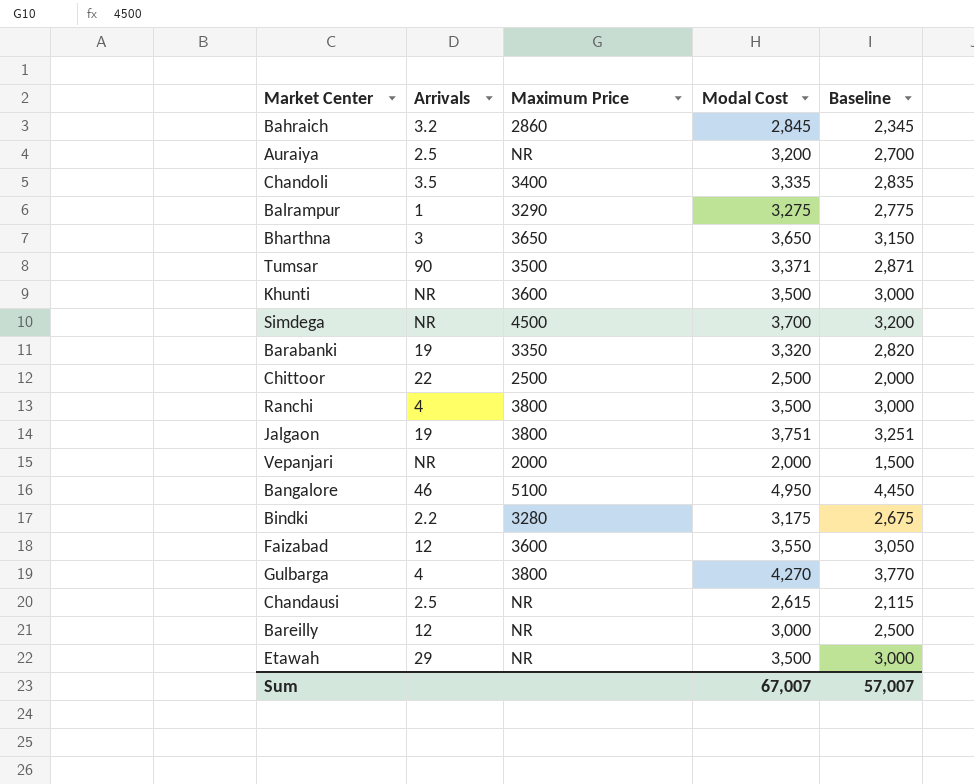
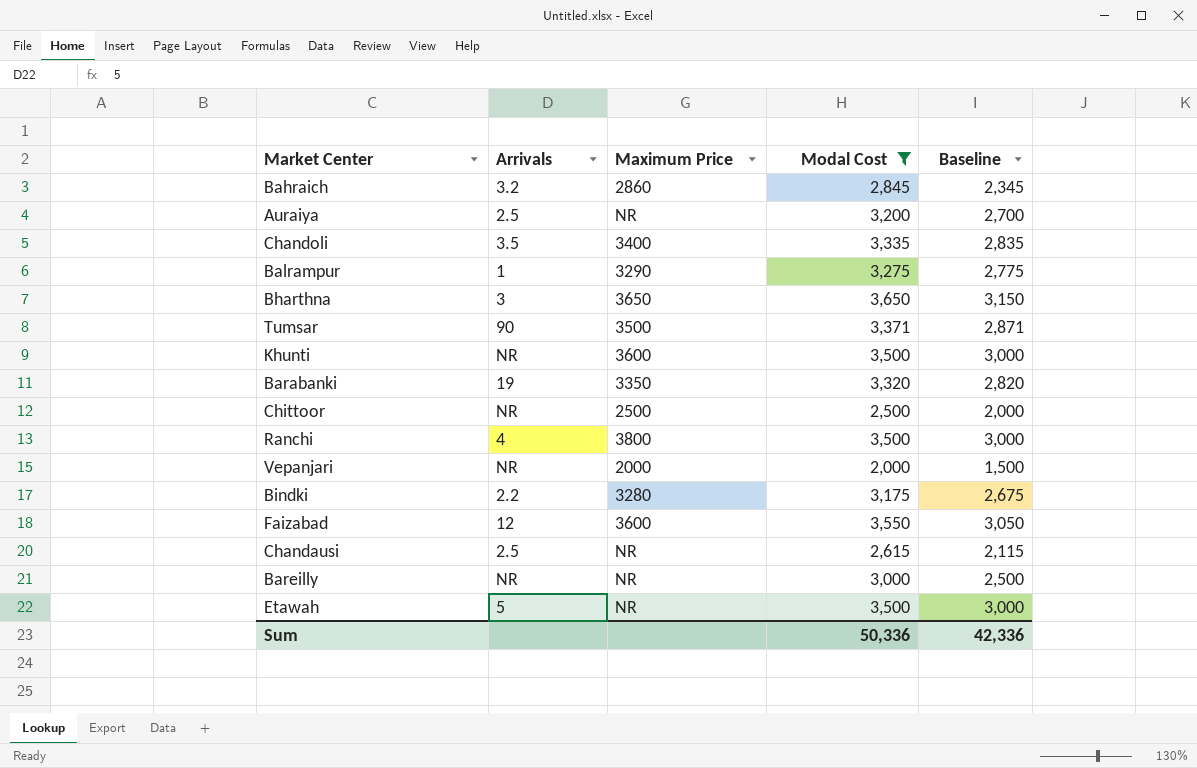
filter: none -> Modal Cost <= 3,650
Chittoor | Arrivals: 22 -> NR
Bareilly | Arrivals: 12 -> NR
Etawah | Arrivals: 29 -> 5
Sum | Modal Cost: 67,007 -> 50,336
Sum | Baseline: 57,007 -> 42,336

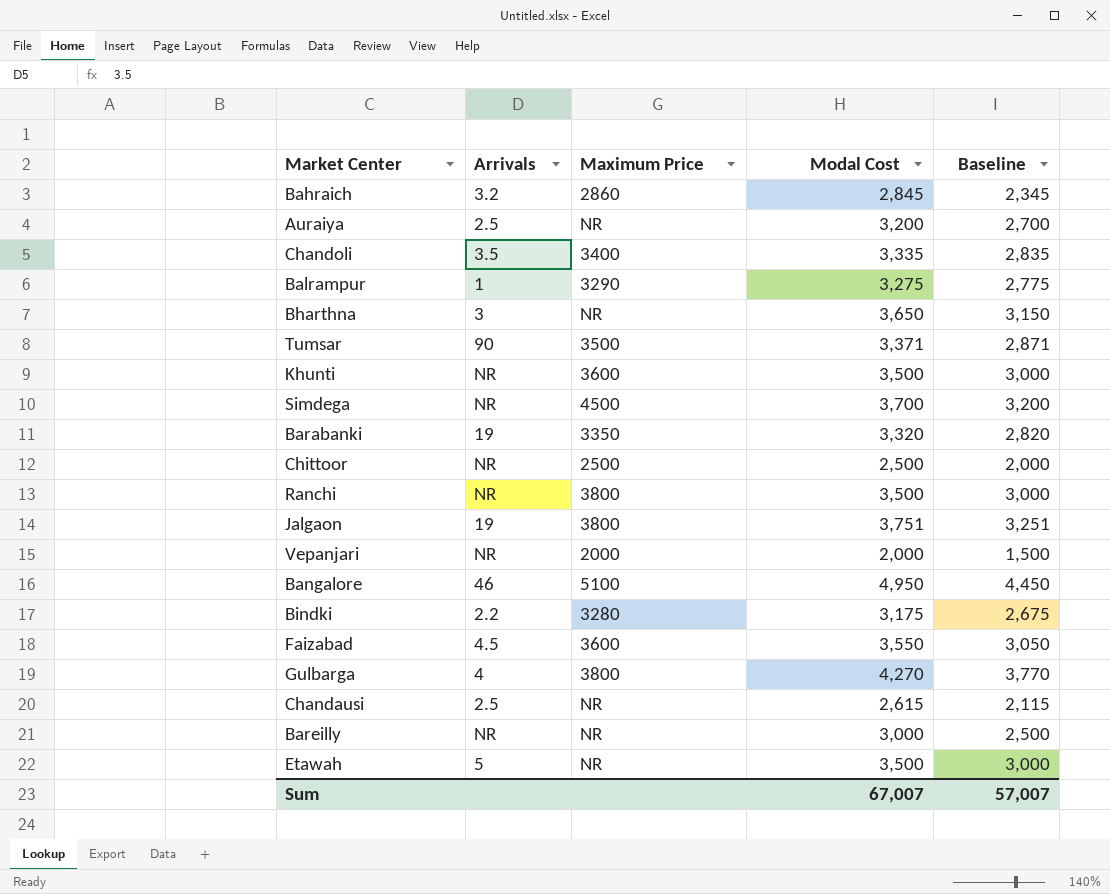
filter: Modal Cost <= 3,650 -> none
Bharthna | Maximum Price: 3650 -> NR
Ranchi | Arrivals: 4 -> NR
Faizabad | Arrivals: 12 -> 4.5
Sum | Modal Cost: 50,336 -> 67,007
Sum | Baseline: 42,336 -> 57,007

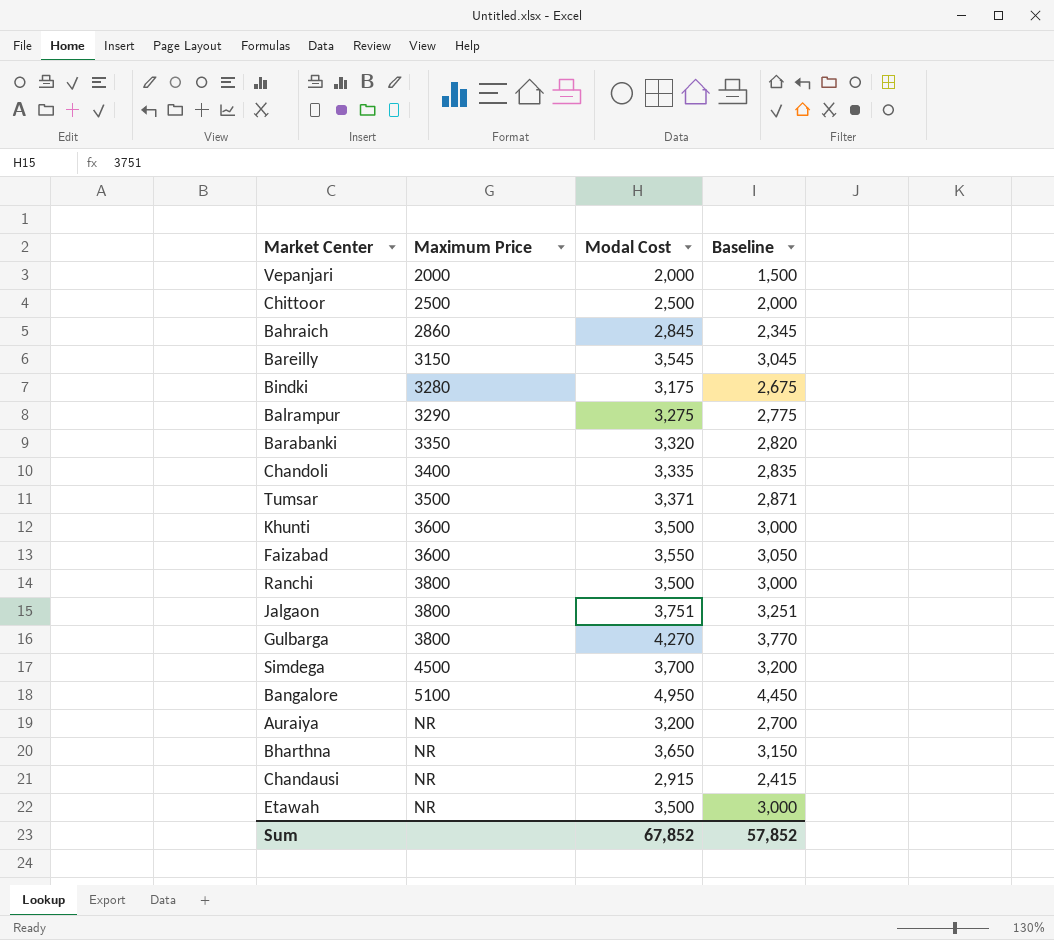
row order: none -> Maximum Price ascending
column Arrivals | position: 2 -> none
Bareilly | Maximum Price: NR -> 3150
Bareilly | Modal Cost: 3,000 -> 3,545
Bareilly | Baseline: 2,500 -> 3,045
Chandausi | Modal Cost: 2,615 -> 2,915
Chandausi | Baseline: 2,115 -> 2,415
Sum | Modal Cost: 67,007 -> 67,852
Sum | Baseline: 57,007 -> 57,852

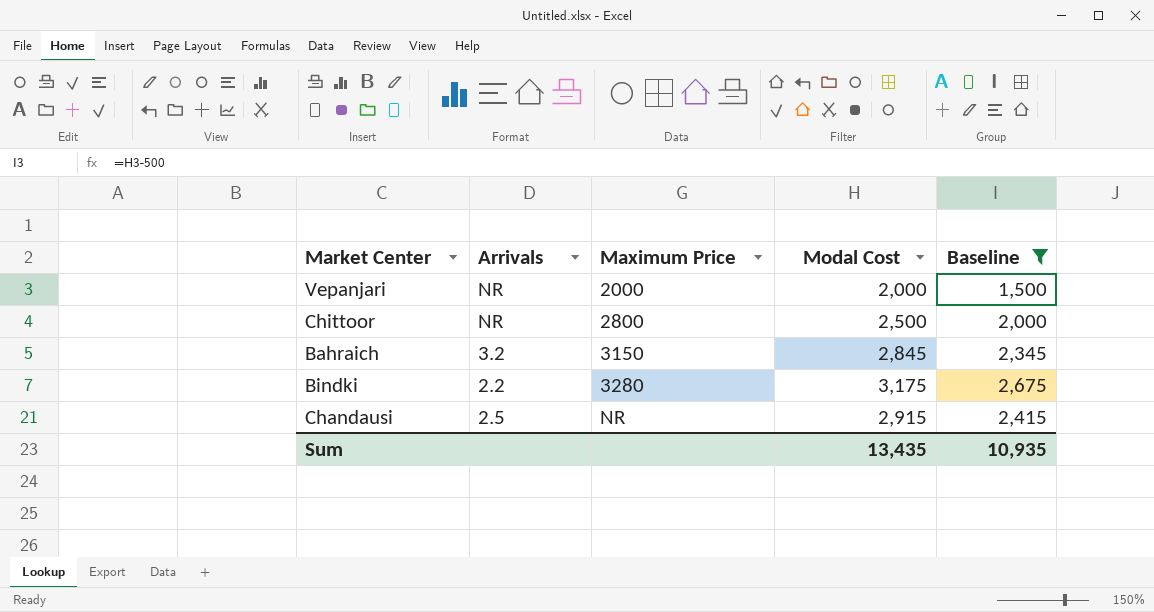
filter: none -> Baseline <= 2,675
column Arrivals | position: none -> 2
Chittoor | Maximum Price: 2500 -> 2800
Bahraich | Maximum Price: 2860 -> 3150
Sum | Modal Cost: 67,852 -> 13,435
Sum | Baseline: 57,852 -> 10,935

